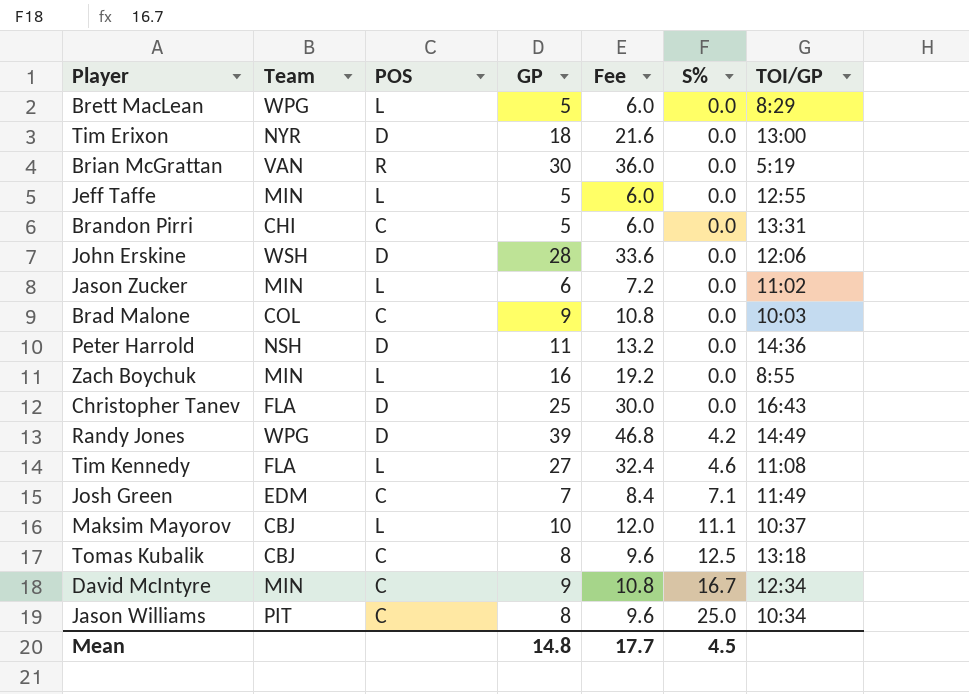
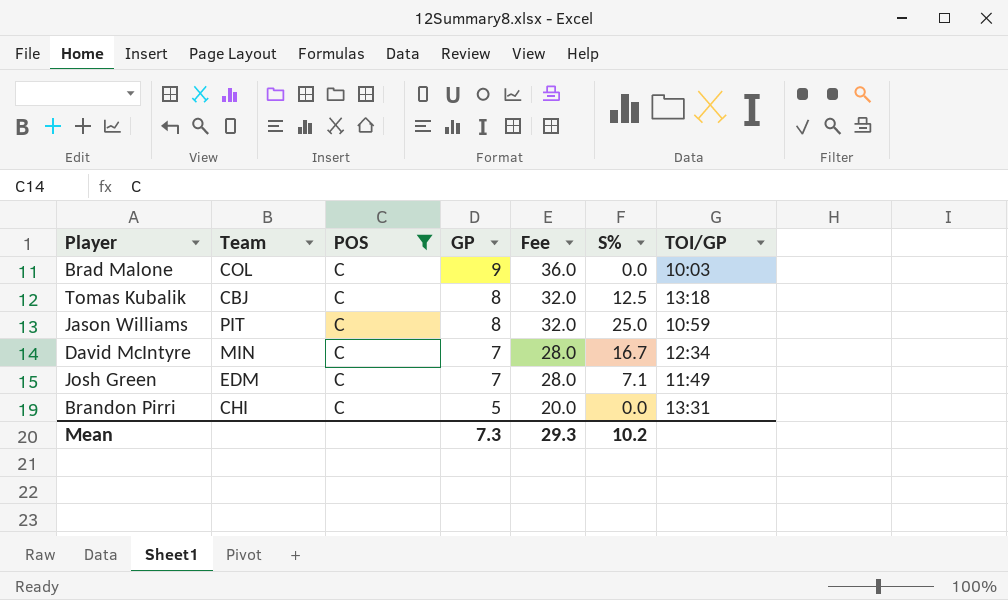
filter: none -> POS = C
row order: S% ascending -> GP descending
column Fee | formula: [GP] * 1.2 -> [GP] * 4
Jason Williams | TOI/GP: 10:34 -> 10:59
David McIntyre | GP: 9 -> 7
Mean | GP: 14.8 -> 7.3
Mean | Fee: 17.7 -> 29.3
Mean | S%: 4.5 -> 10.2

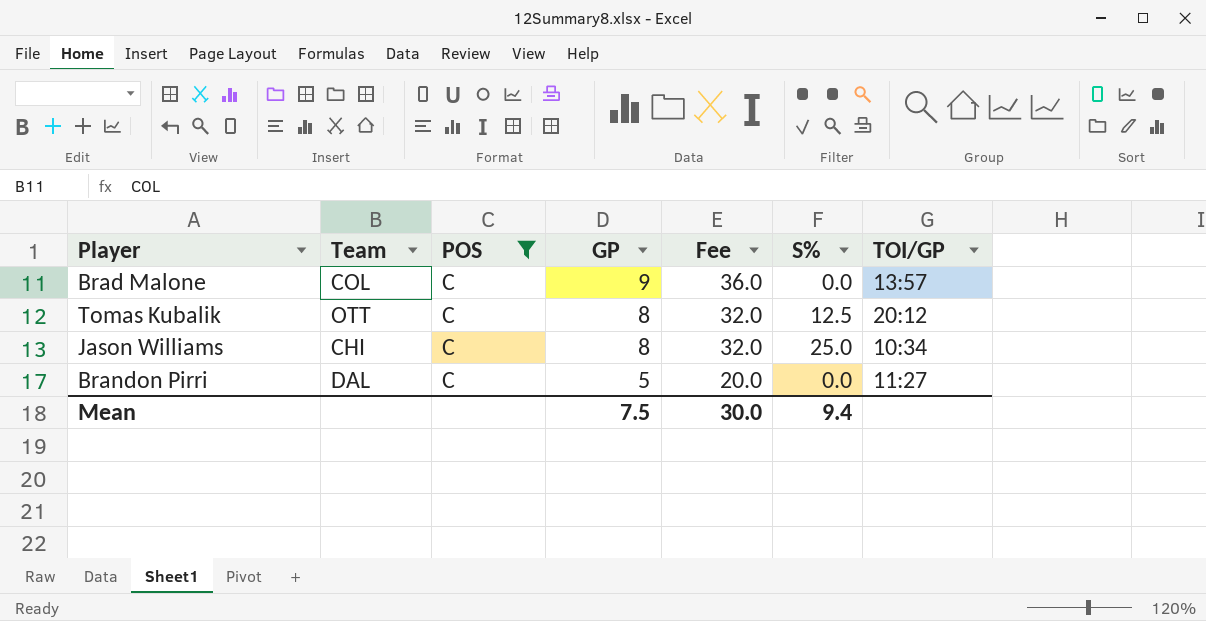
row David McIntyre: MIN | C | 7 | 28.0 | 16.7 | 12:34 -> none
row Josh Green: EDM | C | 7 | 28.0 | 7.1 | 11:49 -> none
Brad Malone | TOI/GP: 10:03 -> 13:57
Tomas Kubalik | Team: CBJ -> OTT
Tomas Kubalik | TOI/GP: 13:18 -> 20:12
Jason Williams | Team: PIT -> CHI
Jason Williams | TOI/GP: 10:59 -> 10:34
Brandon Pirri | Team: CHI -> DAL
Brandon Pirri | TOI/GP: 13:31 -> 11:27
Mean | GP: 7.3 -> 7.5
Mean | Fee: 29.3 -> 30.0
Mean | S%: 10.2 -> 9.4

